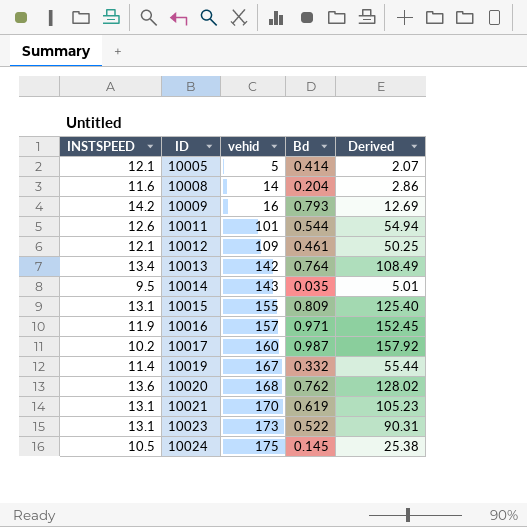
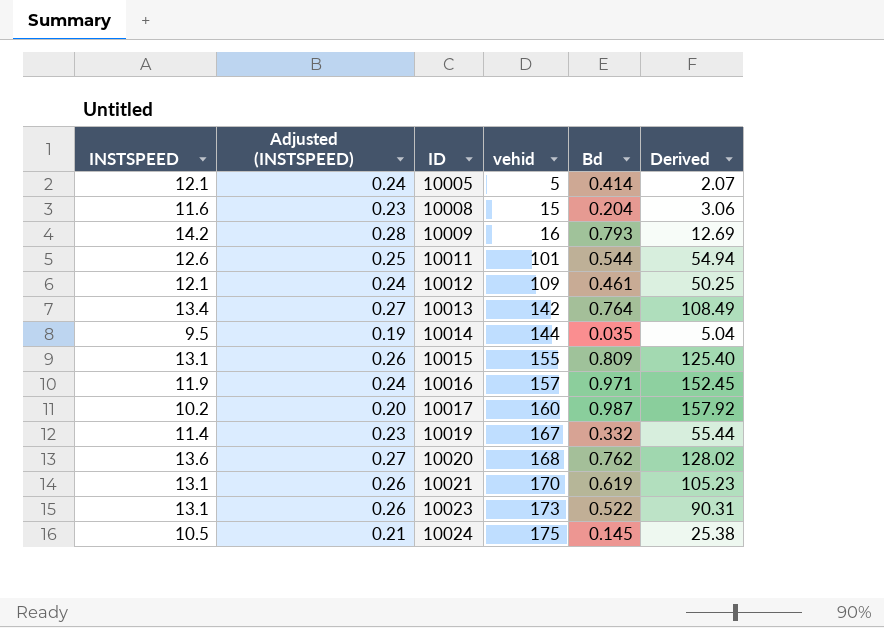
column Adjusted (INSTSPEED) | formula: none -> [INSTSPEED] * 0.02
10008 | vehid: 14 -> 15
10008 | Derived: 2.86 -> 3.06
10014 | vehid: 143 -> 144
10014 | Derived: 5.01 -> 5.04

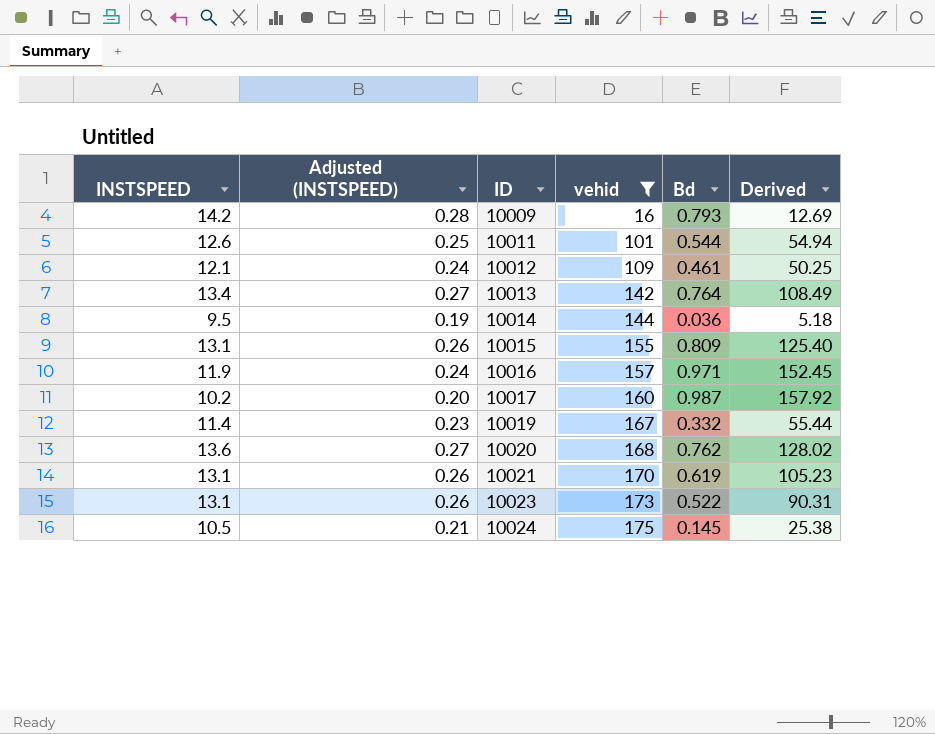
filter: none -> vehid >= 16
10014 | Bd: 0.035 -> 0.036
10014 | Derived: 5.04 -> 5.18

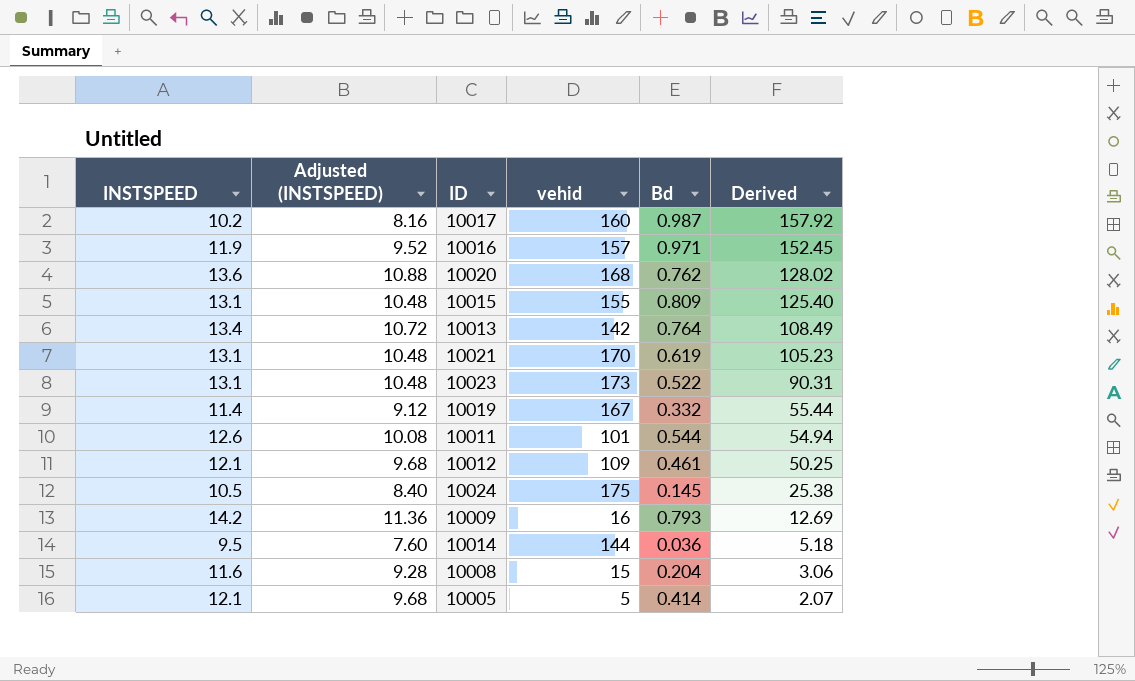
filter: vehid >= 16 -> none
row order: ID ascending -> Derived descending
column Adjusted (INSTSPEED) | formula: [INSTSPEED] * 0.02 -> [INSTSPEED] * 0.8

